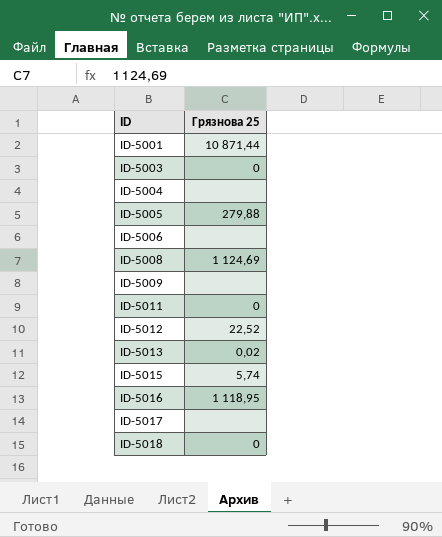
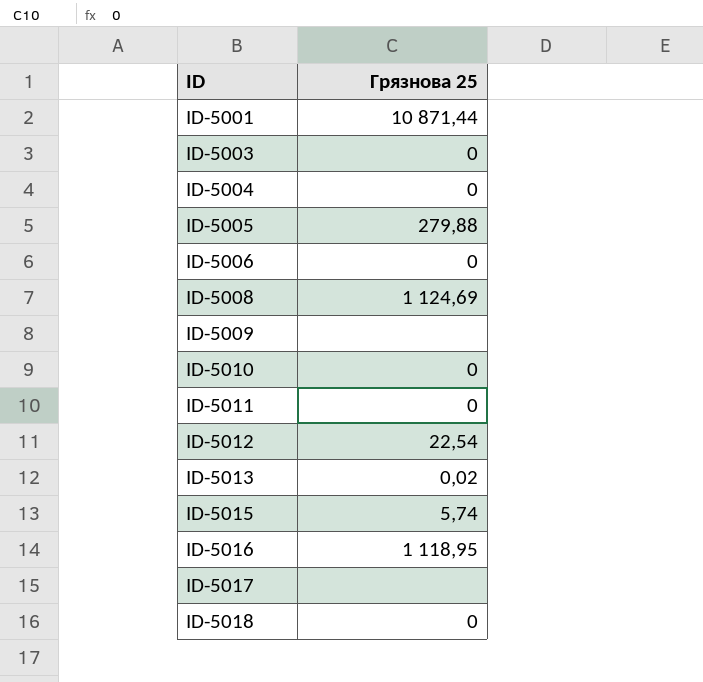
ID-5004 | Грязнова 25: none -> 0
ID-5006 | Грязнова 25: none -> 0
row ID-5010: none -> 0
ID-5012 | Грязнова 25: 22,52 -> 22,54

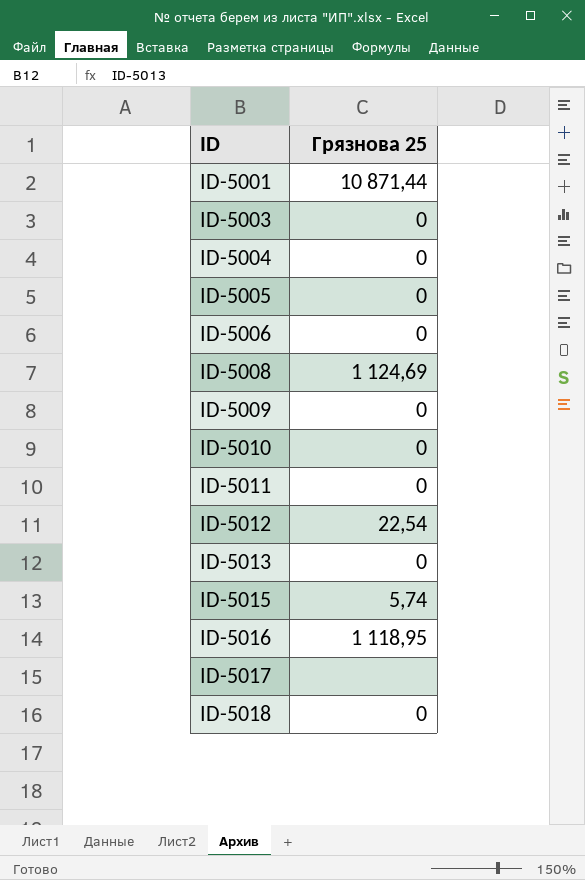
ID-5005 | Грязнова 25: 279,88 -> 0
ID-5009 | Грязнова 25: none -> 0
ID-5013 | Грязнова 25: 0,02 -> 0

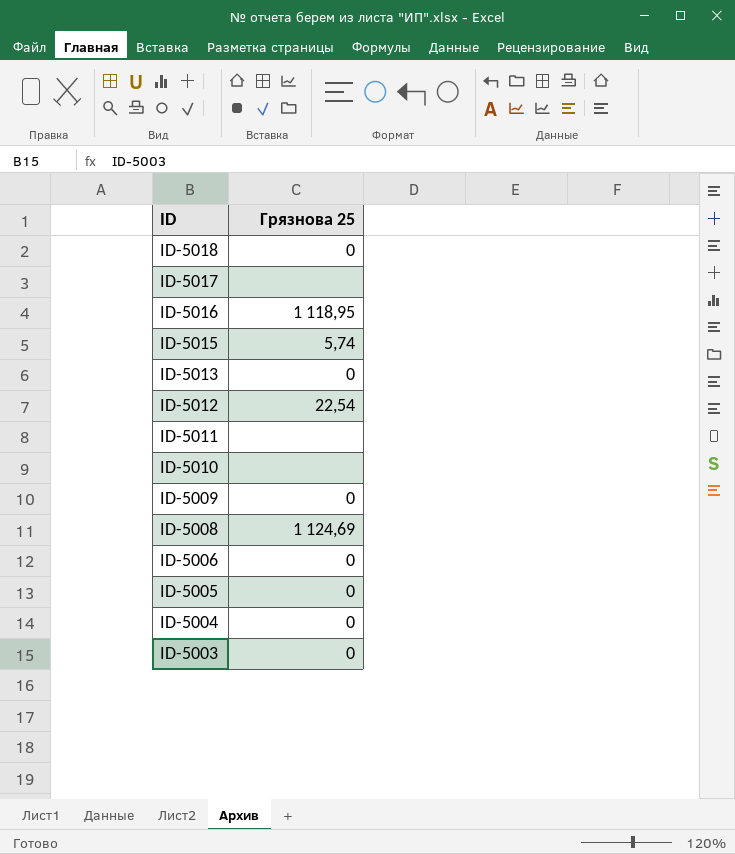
row order: ID ascending -> ID descending
row ID-5001: 10 871,44 -> none
ID-5011 | Грязнова 25: 0 -> none
ID-5010 | Грязнова 25: 0 -> none

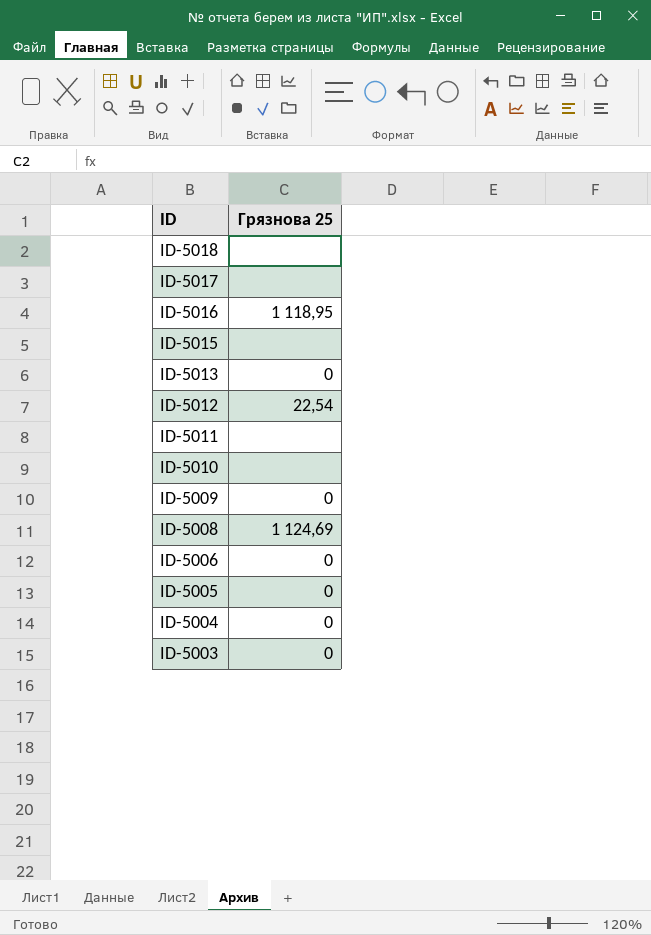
ID-5018 | Грязнова 25: 0 -> none
ID-5015 | Грязнова 25: 5,74 -> none

